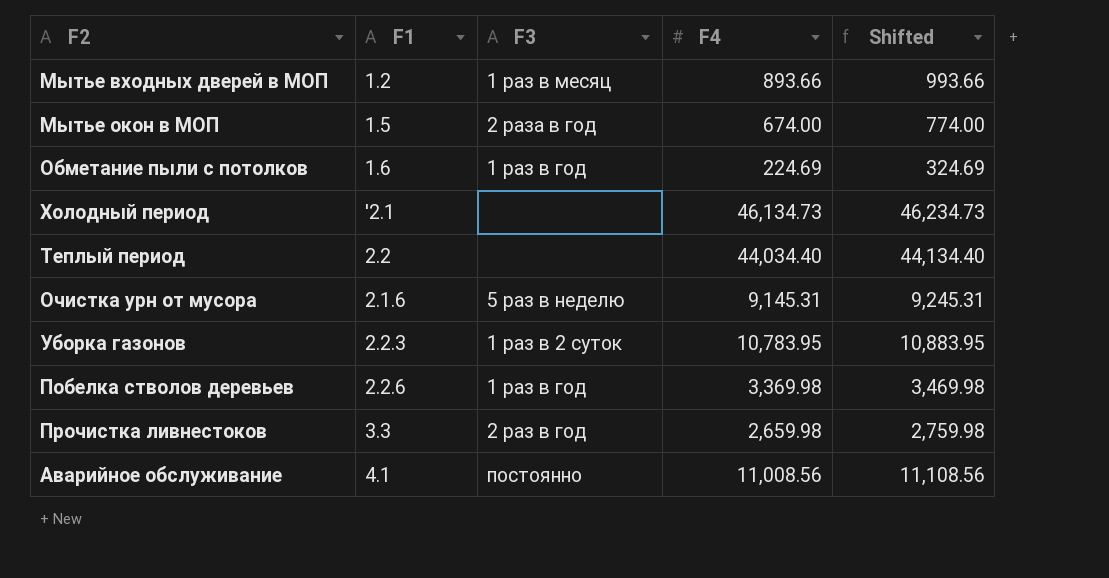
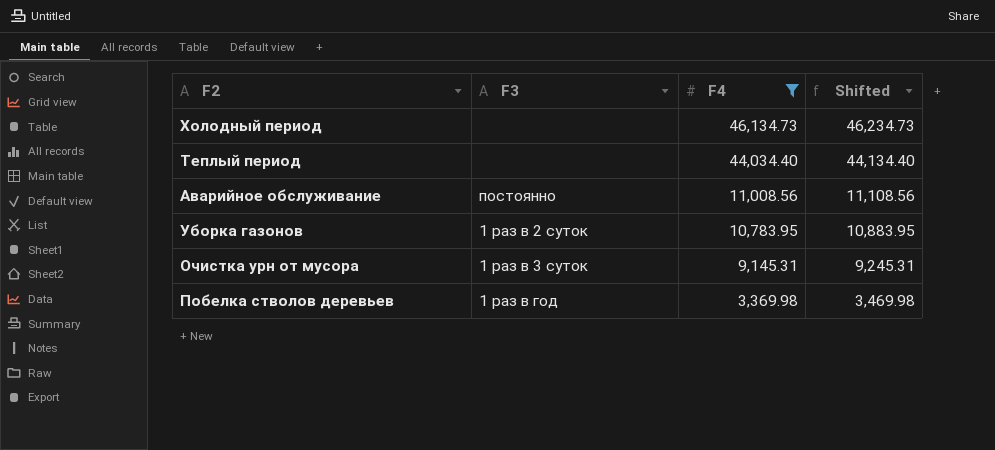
filter: none -> F4 >= 3,369.98
row order: none -> F4 descending
column F1 | position: 2 -> none
Очистка урн от мусора | F3: 5 раз в неделю -> 1 раз в 3 суток

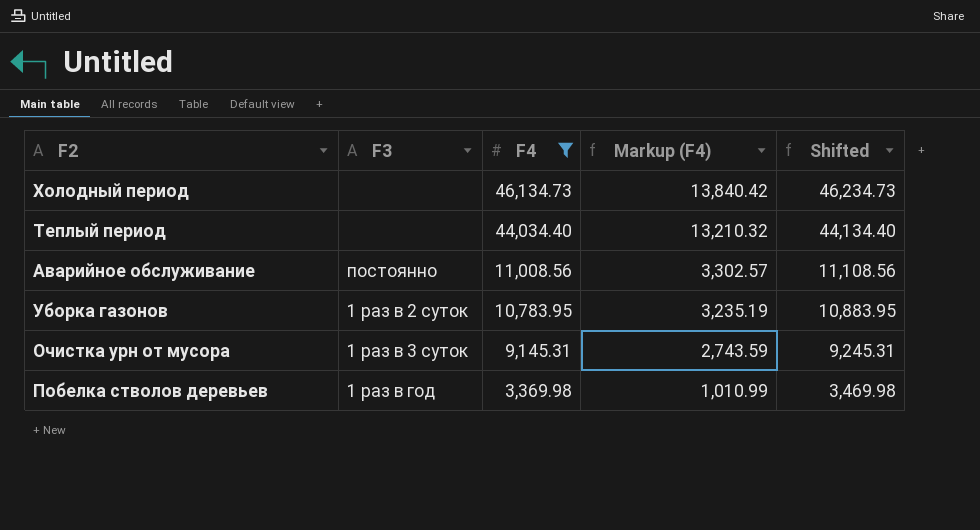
column Markup (F4) | formula: none -> [F4] * 0.3

